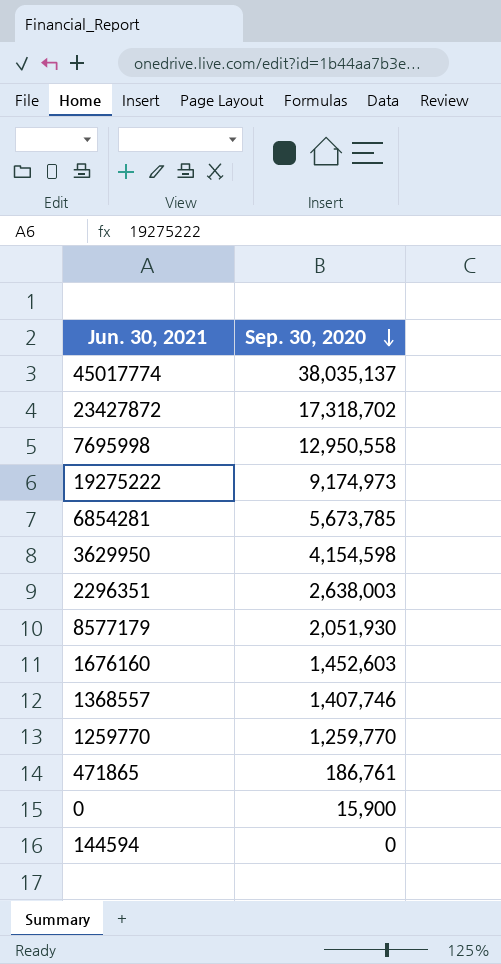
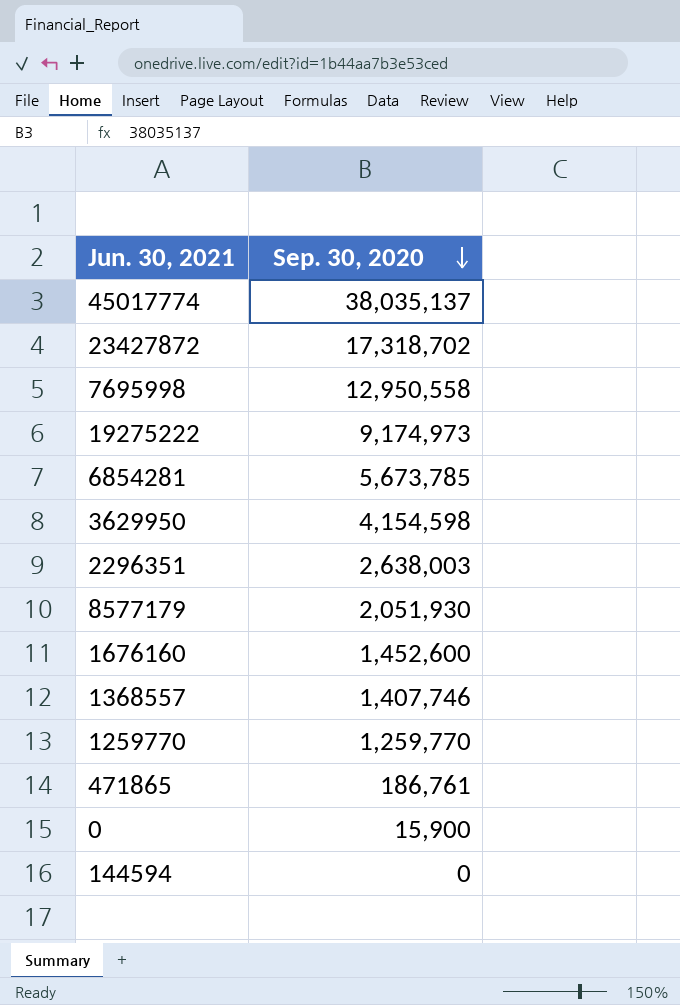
1676160 | Sep. 30, 2020: 1,452,603 -> 1,452,600

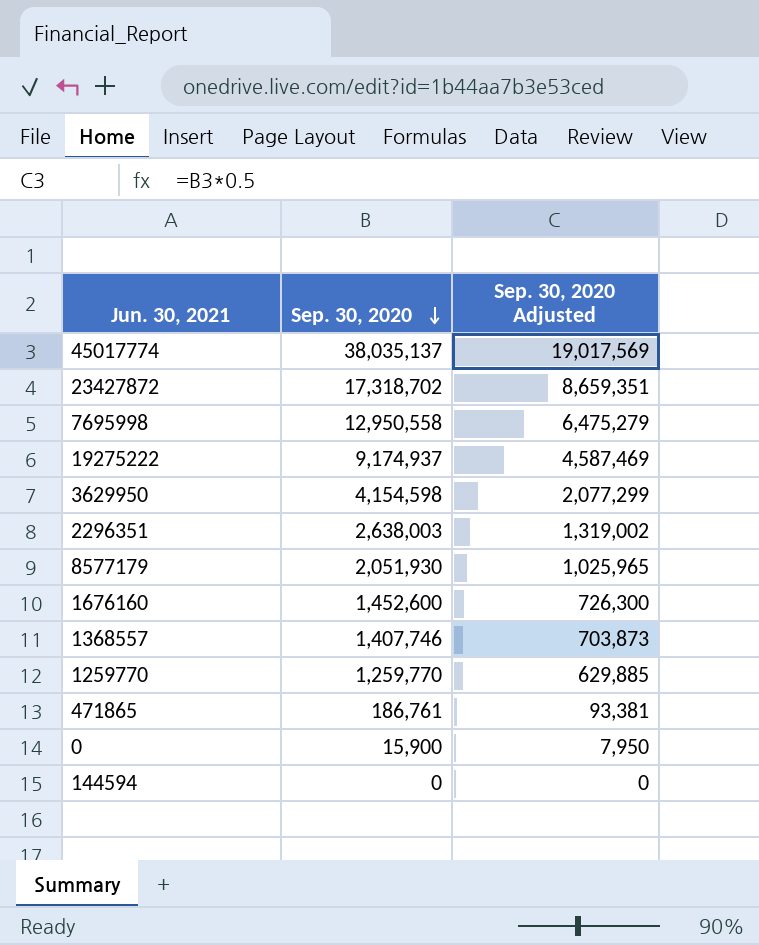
column Sep. 30, 2020 Adjusted | formula: none -> [Sep. 30, 2020] * 0.5
row 6854281: 5,673,785 -> none
19275222 | Sep. 30, 2020: 9,174,973 -> 9,174,937

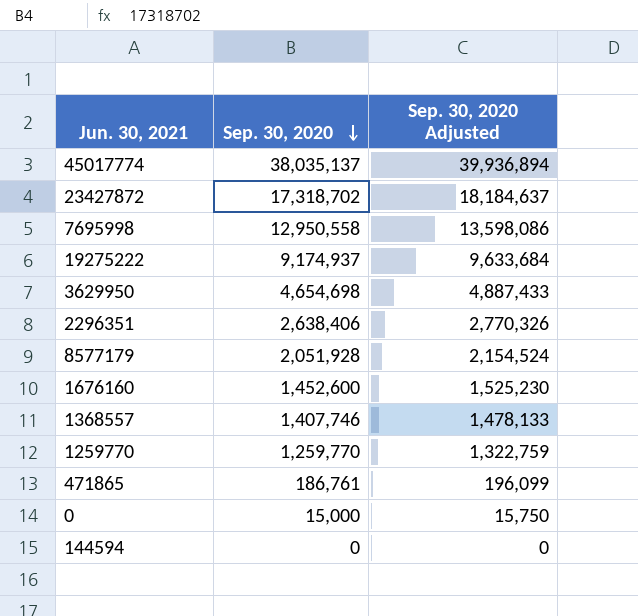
column Sep. 30, 2020 Adjusted | formula: [Sep. 30, 2020] * 0.5 -> [Sep. 30, 2020] * 1.05
3629950 | Sep. 30, 2020: 4,154,598 -> 4,654,698
2296351 | Sep. 30, 2020: 2,638,003 -> 2,638,406
8577179 | Sep. 30, 2020: 2,051,930 -> 2,051,928
0 | Sep. 30, 2020: 15,900 -> 15,000

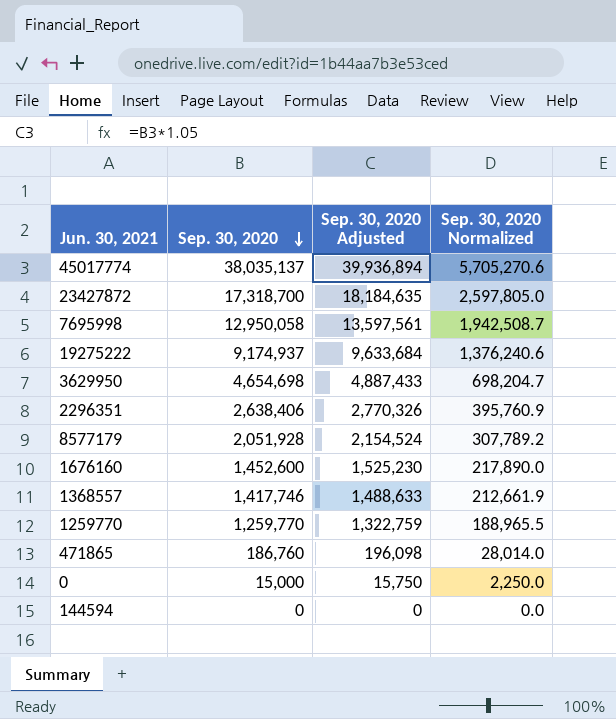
column Sep. 30, 2020 Normalized | formula: none -> [Sep. 30, 2020] * 0.15
23427872 | Sep. 30, 2020: 17,318,702 -> 17,318,700
23427872 | Sep. 30, 2020 Adjusted: 18,184,637 -> 18,184,635
7695998 | Sep. 30, 2020: 12,950,558 -> 12,950,058
7695998 | Sep. 30, 2020 Adjusted: 13,598,086 -> 13,597,561
1368557 | Sep. 30, 2020: 1,407,746 -> 1,417,746
1368557 | Sep. 30, 2020 Adjusted: 1,478,133 -> 1,488,633
471865 | Sep. 30, 2020: 186,761 -> 186,760
471865 | Sep. 30, 2020 Adjusted: 196,099 -> 196,098

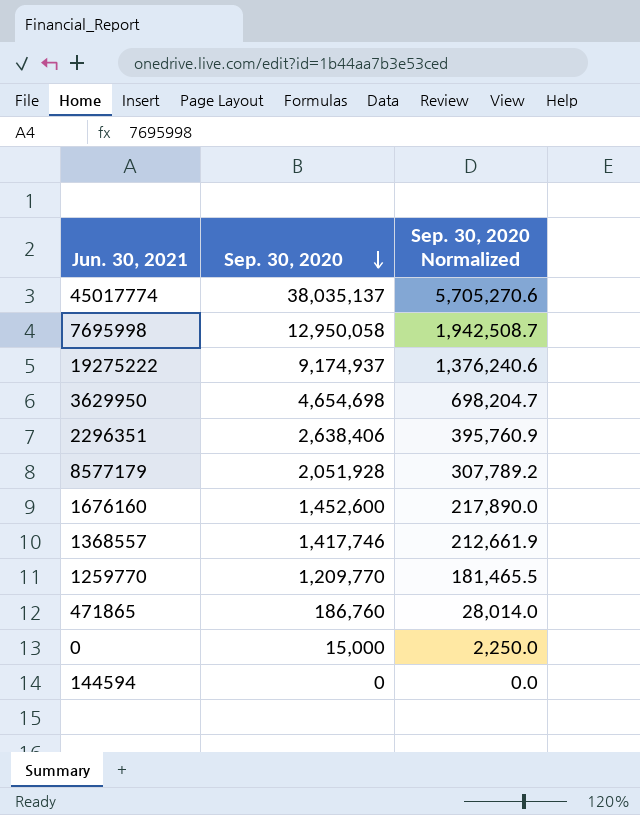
column Sep. 30, 2020 Adjusted | formula: [Sep. 30, 2020] * 1.05 -> none
row 23427872: 17,318,700 | 18,184,635 | 2,597,805.0 -> none
1259770 | Sep. 30, 2020: 1,259,770 -> 1,209,770
1259770 | Sep. 30, 2020 Normalized: 188,965.5 -> 181,465.5

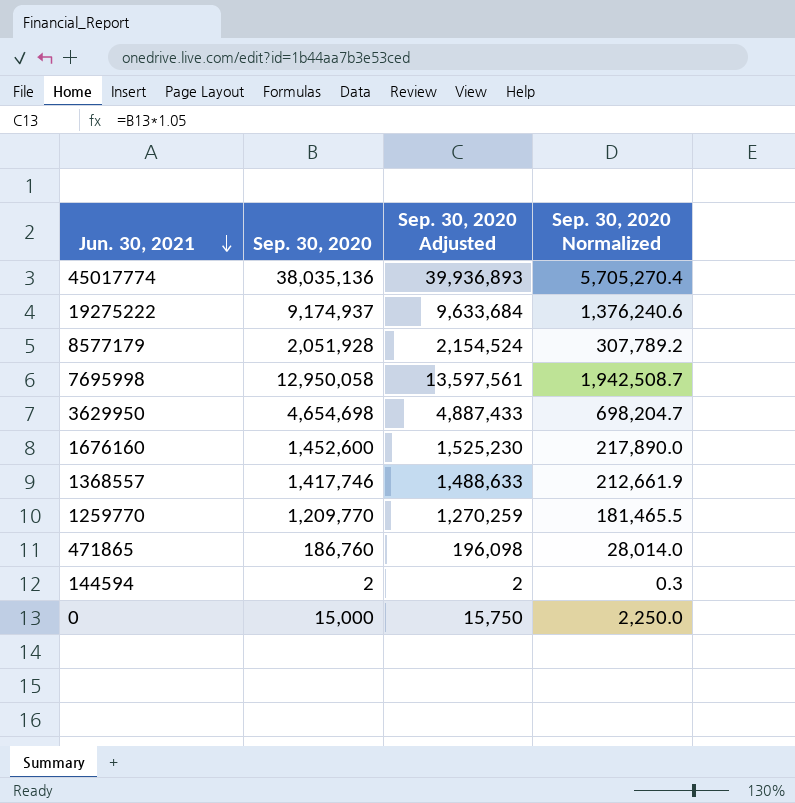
row order: Sep. 30, 2020 descending -> Jun. 30, 2021 descending
column Sep. 30, 2020 Adjusted | formula: none -> [Sep. 30, 2020] * 1.05
row 2296351: 2,638,406 | 395,760.9 -> none
45017774 | Sep. 30, 2020: 38,035,137 -> 38,035,136
45017774 | Sep. 30, 2020 Normalized: 5,705,270.6 -> 5,705,270.4
144594 | Sep. 30, 2020: 0 -> 2
144594 | Sep. 30, 2020 Normalized: 0.0 -> 0.3

